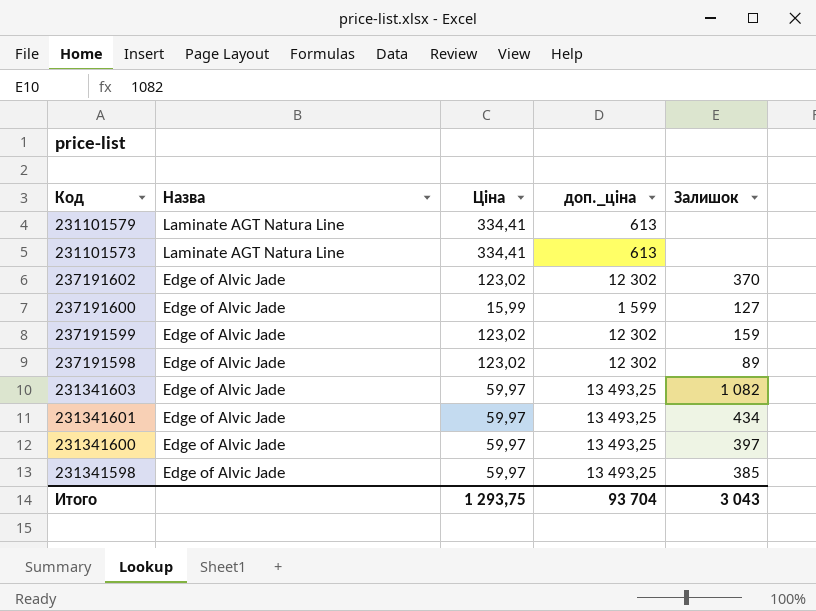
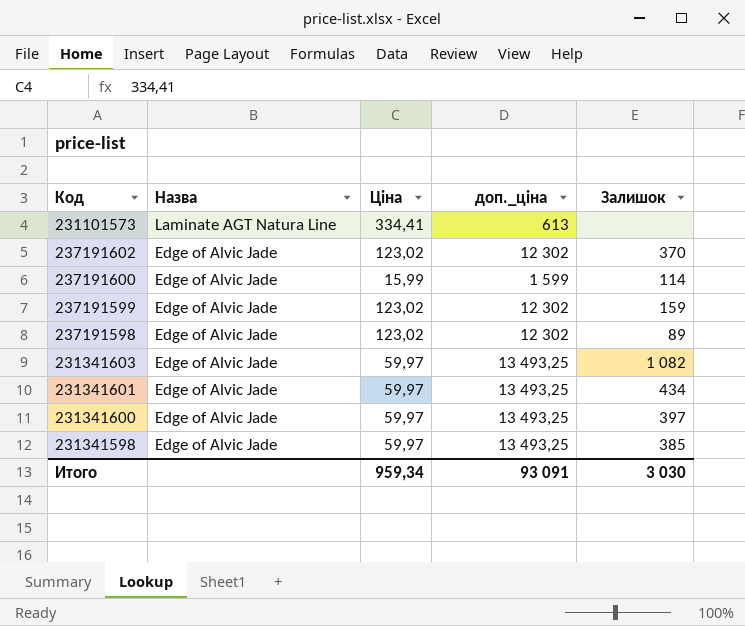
row 231101579: Laminate AGT Natura Line | 334,41 | 613 | none -> none
237191600 | Залишок: 127 -> 114
Итого | Ціна: 1 293,75 -> 959,34
Итого | доп._ціна: 93 704 -> 93 091
Итого | Залишок: 3 043 -> 3 030

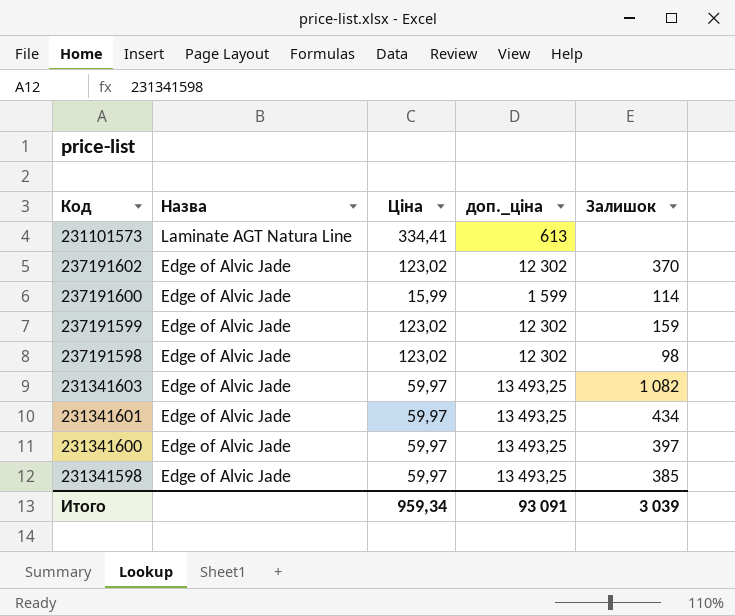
237191598 | Залишок: 89 -> 98
Итого | Залишок: 3 030 -> 3 039

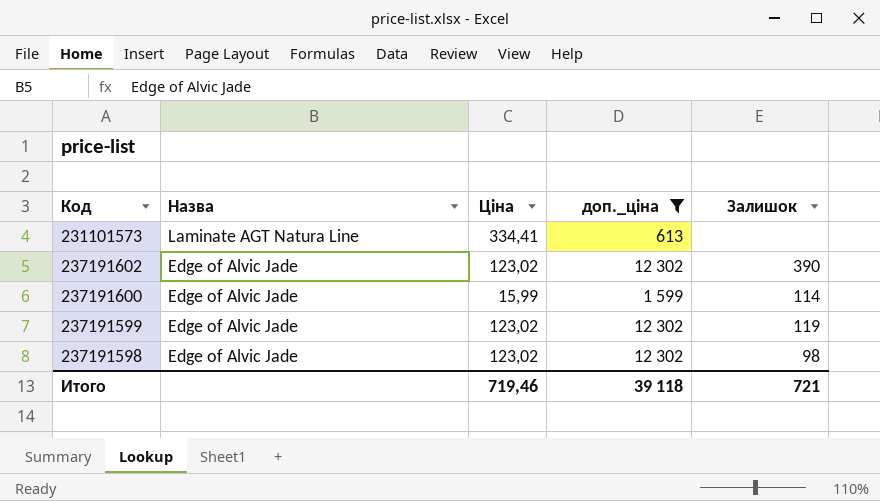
filter: none -> доп._ціна != 13 493,25
237191602 | Залишок: 370 -> 390
237191599 | Залишок: 159 -> 119
Итого | Ціна: 959,34 -> 719,46
Итого | доп._ціна: 93 091 -> 39 118
Итого | Залишок: 3 039 -> 721

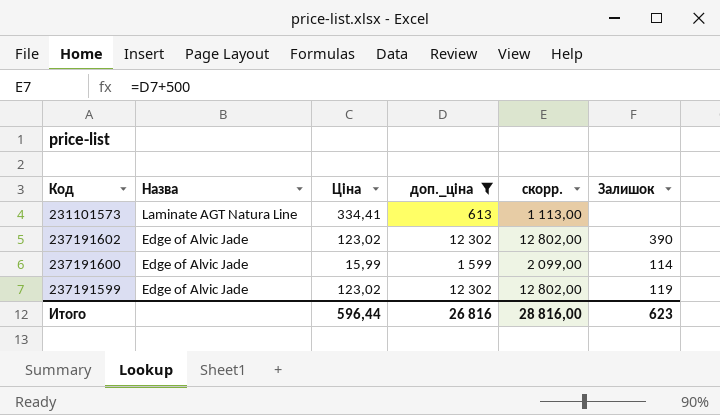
column скорр. | formula: none -> [доп._ціна] + 500
row 237191598: Edge of Alvic Jade | 123,02 | 12 302 | 98 -> none
Итого | Ціна: 719,46 -> 596,44
Итого | доп._ціна: 39 118 -> 26 816
Итого | Залишок: 721 -> 623

